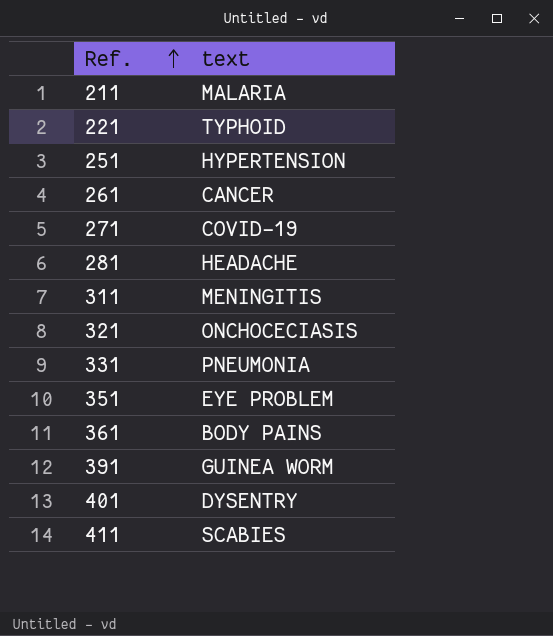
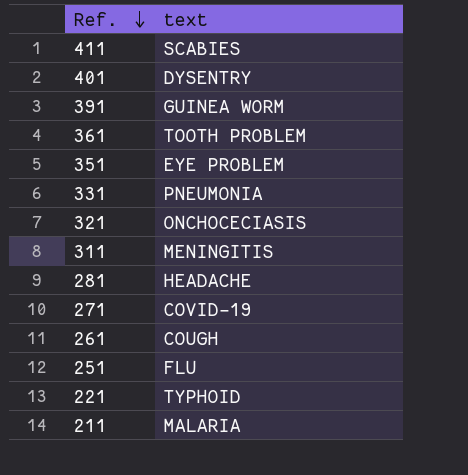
row order: Ref. ascending -> Ref. descending
361 | text: BODY PAINS -> TOOTH PROBLEM
261 | text: CANCER -> COUGH
251 | text: HYPERTENSION -> FLU

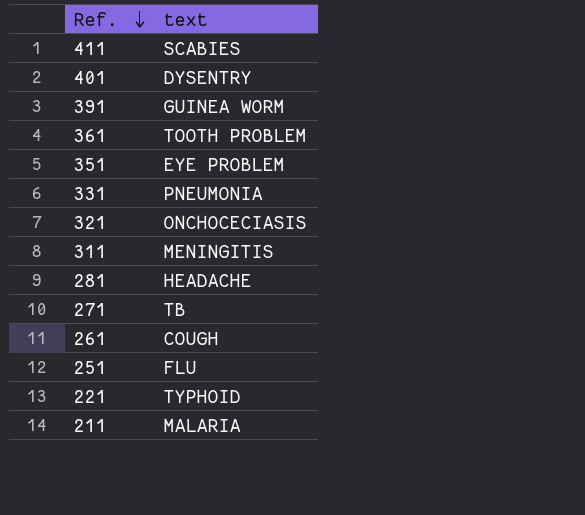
271 | text: COVID-19 -> TB

